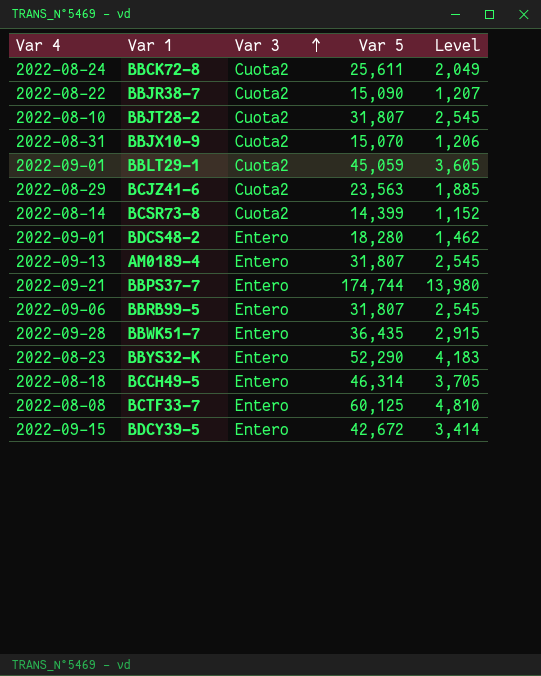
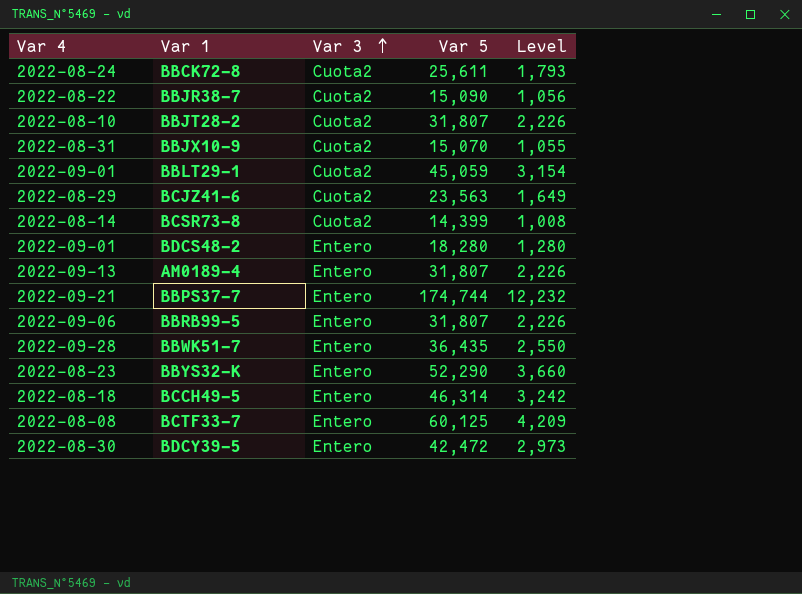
column Level | formula: [Var 5] * 0.08 -> [Var 5] * 0.07
BDCY39-5 | Var 4: 2022-09-15 -> 2022-08-30
BDCY39-5 | Var 5: 42,672 -> 42,472

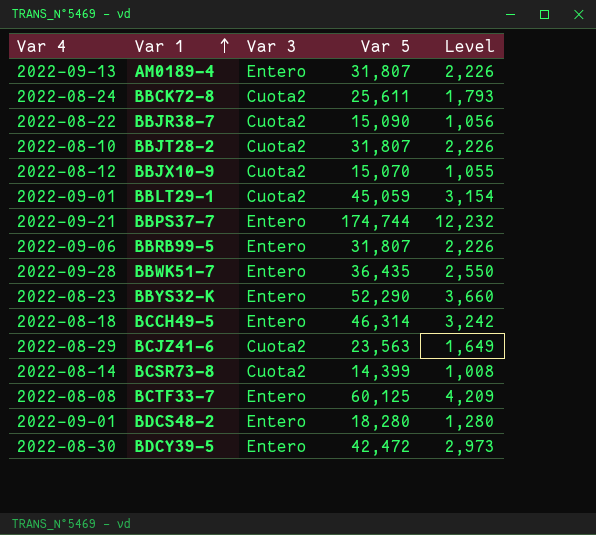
row order: Var 3 ascending -> Var 1 ascending
BBJX10-9 | Var 4: 2022-08-31 -> 2022-08-12

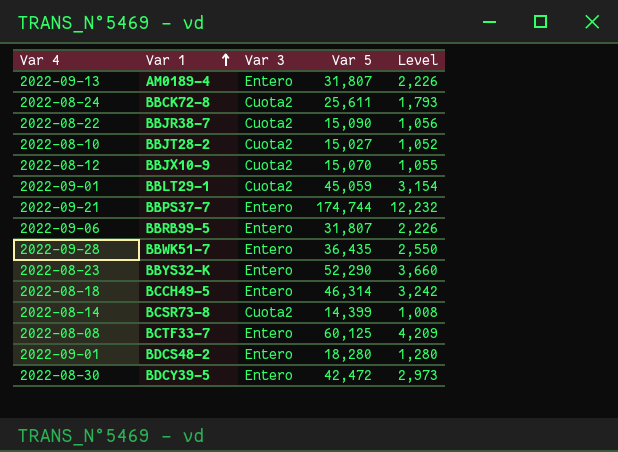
row BCJZ41-6: 2022-08-29 | Cuota2 | 23,563 | 1,649 -> none
BBJT28-2 | Var 5: 31,807 -> 15,027
BBJT28-2 | Level: 2,226 -> 1,052

